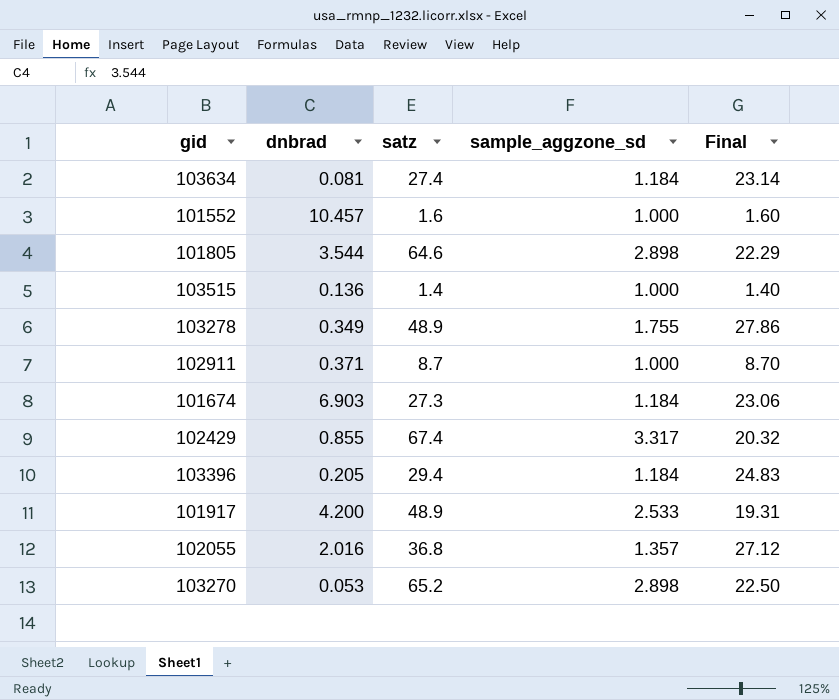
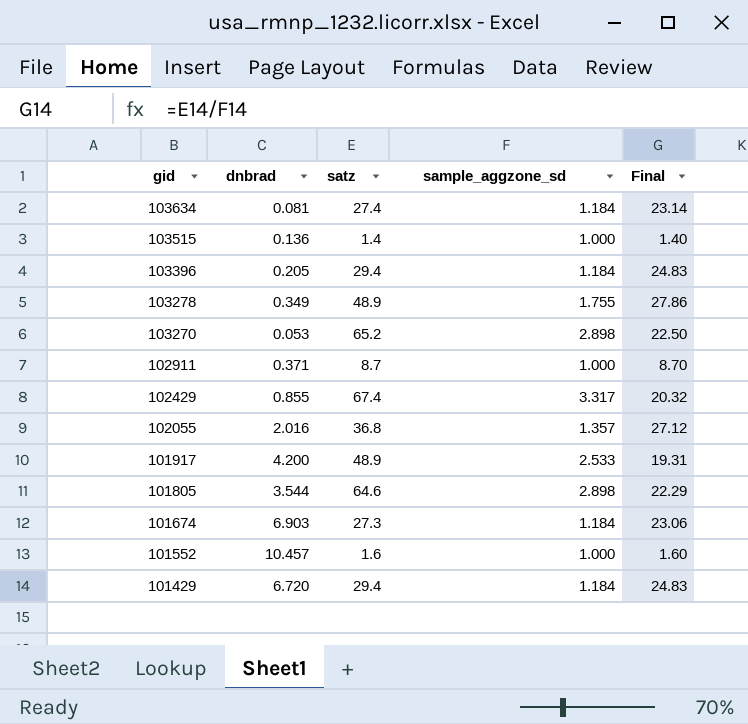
row order: none -> gid descending
row 101429: none -> 6.720 | 29.4 | 1.184 | 24.83

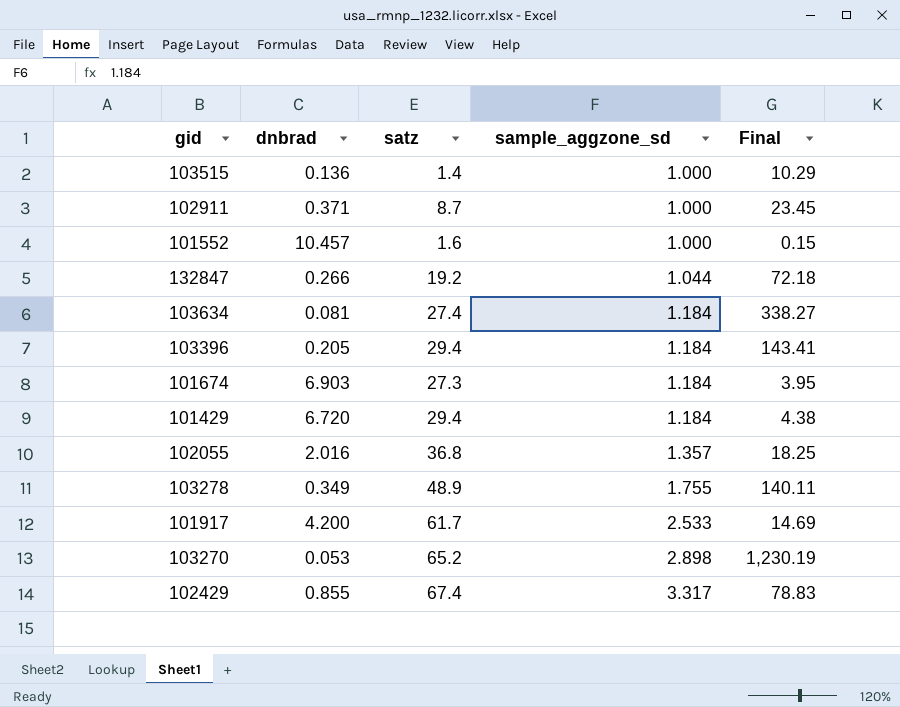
row order: gid descending -> sample_aggzone_sd ascending
column Final | formula: [satz] / [sample_aggzone_sd] -> [satz] / [dnbrad]
row 101805: 3.544 | 64.6 | 2.898 | 22.29 -> none
row 132847: none -> 0.266 | 19.2 | 1.044 | 72.18
101917 | satz: 48.9 -> 61.7

